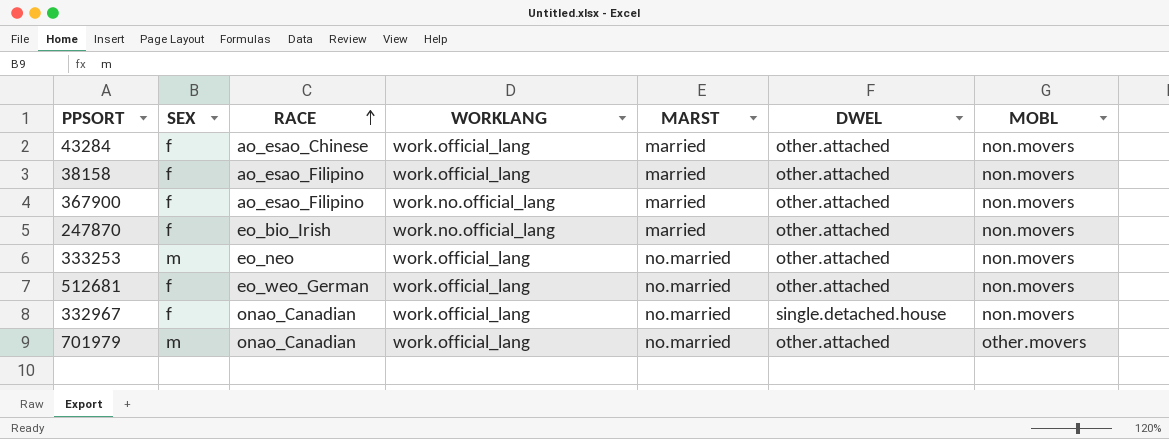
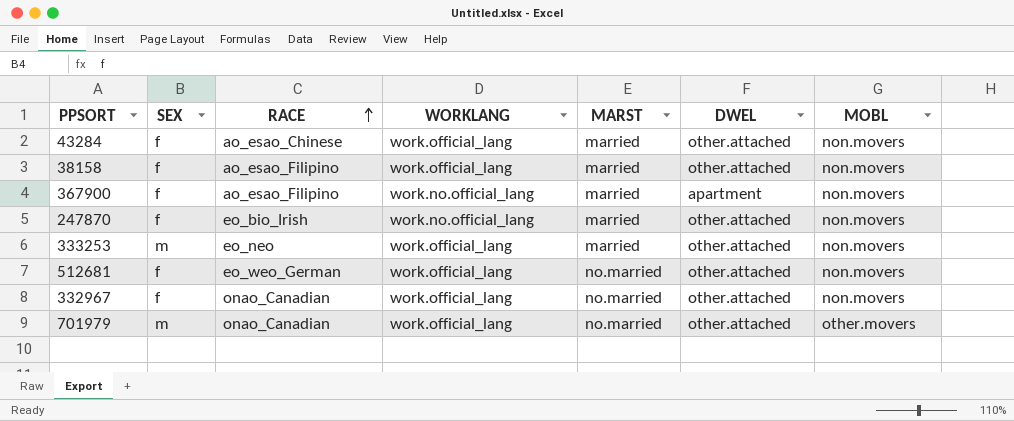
367900 | DWEL: other.attached -> apartment
333253 | MARST: no.married -> married
332967 | DWEL: single.detached.house -> other.attached

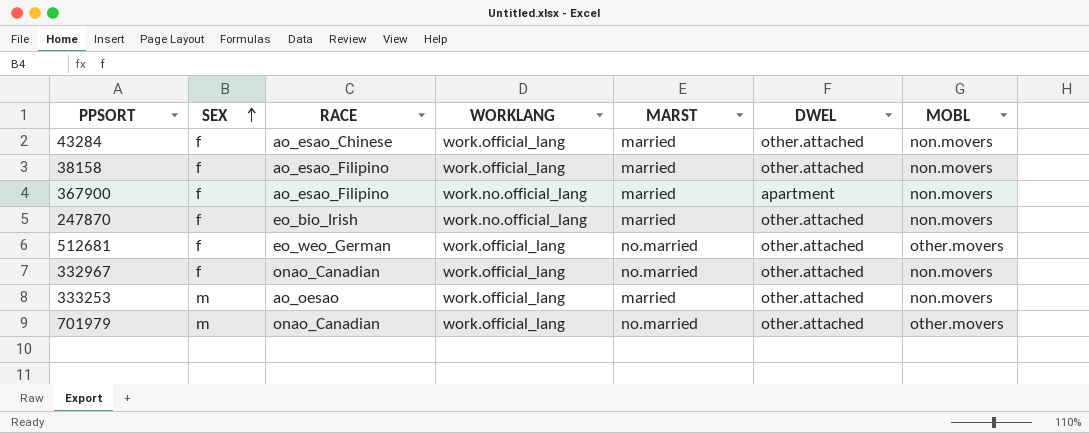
row order: RACE ascending -> SEX ascending
512681 | MOBL: non.movers -> other.movers
333253 | RACE: eo_neo -> ao_oesao

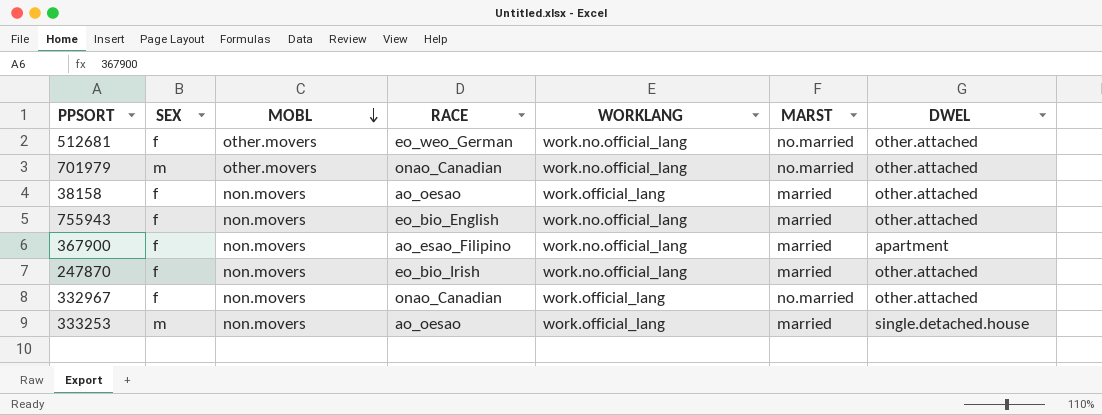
row order: SEX ascending -> MOBL descending
column MOBL | position: 7 -> 3
row 43284: f | ao_esao_Chinese | work.official_lang | married | other.attached | non.movers -> none
512681 | WORKLANG: work.official_lang -> work.no.official_lang
701979 | WORKLANG: work.official_lang -> work.no.official_lang
38158 | RACE: ao_esao_Filipino -> ao_oesao
row 755943: none -> f | non.movers | eo_bio_English | work.no.official_lang | married | other.attached
333253 | DWEL: other.attached -> single.detached.house

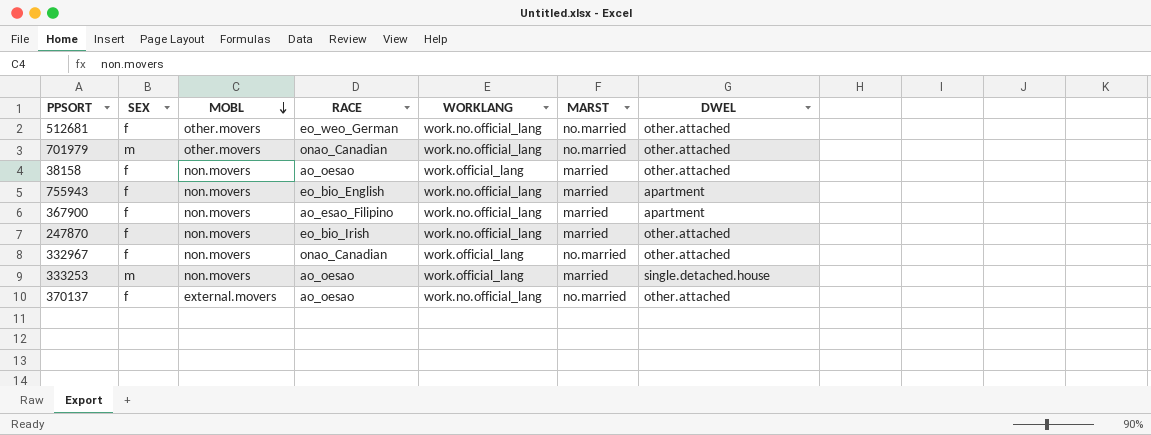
755943 | DWEL: other.attached -> apartment
row 370137: none -> f | external.movers | ao_oesao | work.no.official_lang | no.married | other.attached

